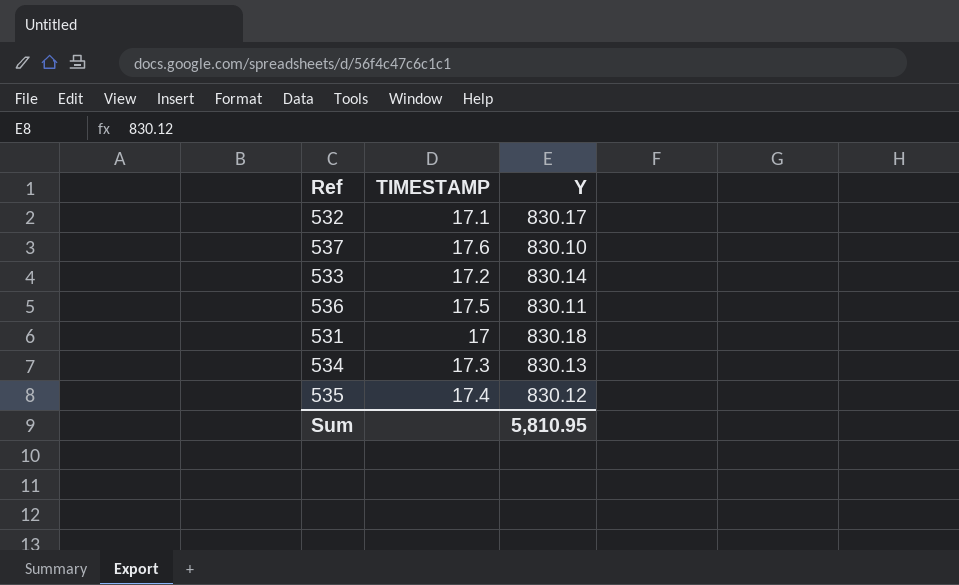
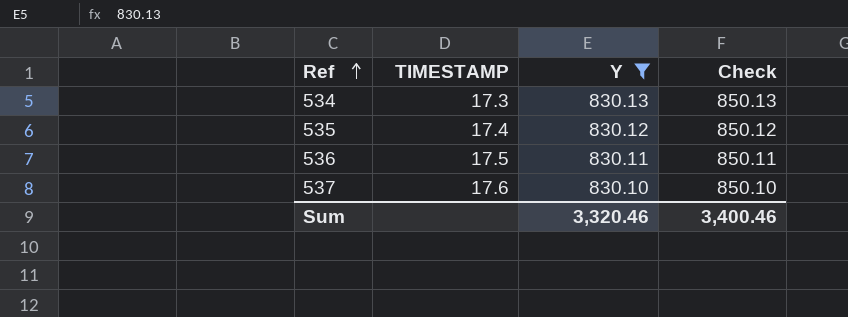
filter: none -> Y <= 830.13
row order: none -> Ref ascending
column Check | formula: none -> [Y] + 20
Sum | Y: 5,810.95 -> 3,320.46

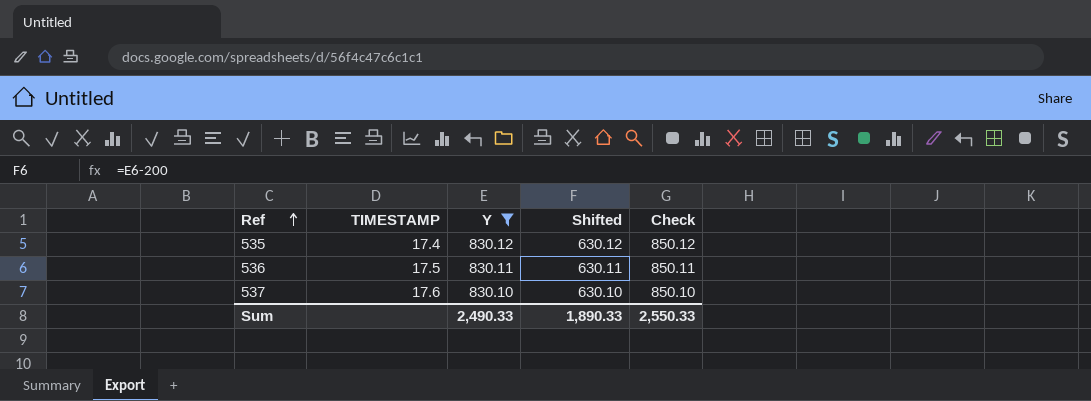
column Shifted | formula: none -> [Y] - 200
row 534: 17.3 | 830.13 | 850.13 -> none
Sum | Y: 3,320.46 -> 2,490.33
Sum | Check: 3,400.46 -> 2,550.33

